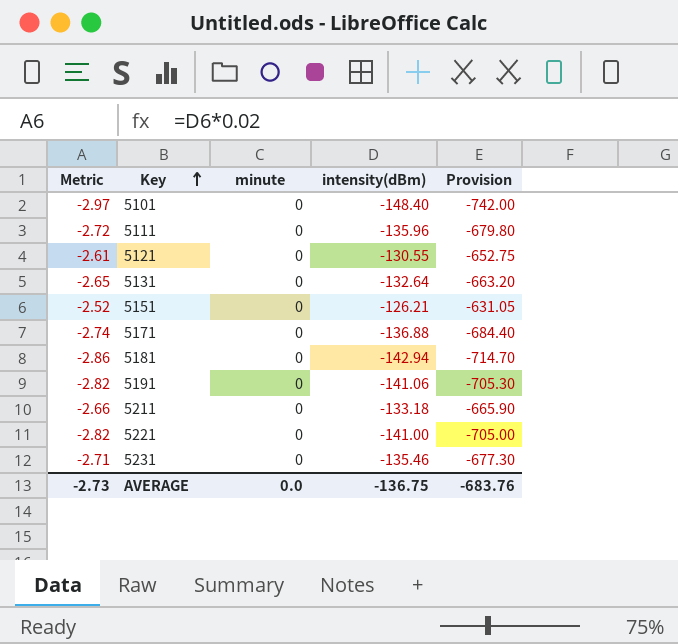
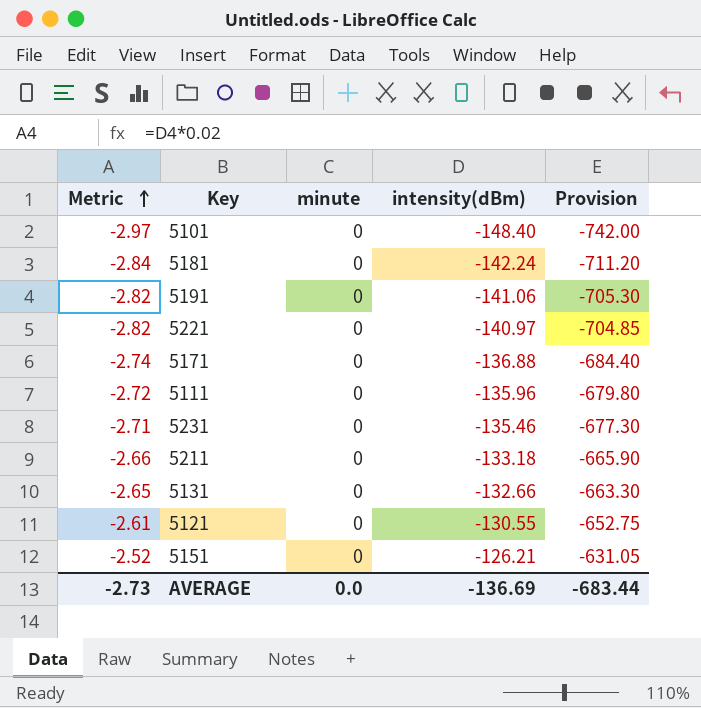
row order: Key ascending -> Metric ascending
5181 | Metric: -2.86 -> -2.84
5181 | intensity(dBm): -142.94 -> -142.24
5181 | Provision: -714.70 -> -711.20
5221 | intensity(dBm): -141.00 -> -140.97
5221 | Provision: -705.00 -> -704.85
5131 | intensity(dBm): -132.64 -> -132.66
5131 | Provision: -663.20 -> -663.30
AVERAGE | intensity(dBm): -136.75 -> -136.69
AVERAGE | Provision: -683.76 -> -683.44

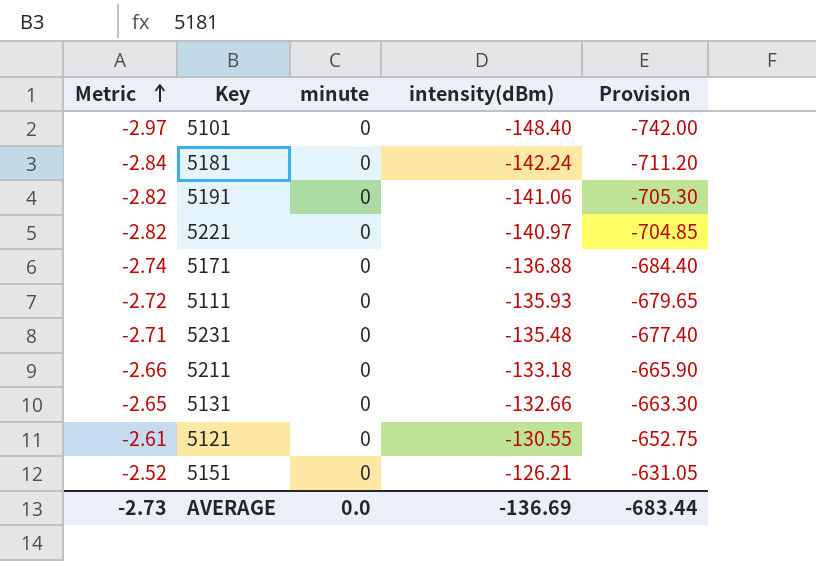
5111 | intensity(dBm): -135.96 -> -135.93
5111 | Provision: -679.80 -> -679.65
5231 | intensity(dBm): -135.46 -> -135.48
5231 | Provision: -677.30 -> -677.40

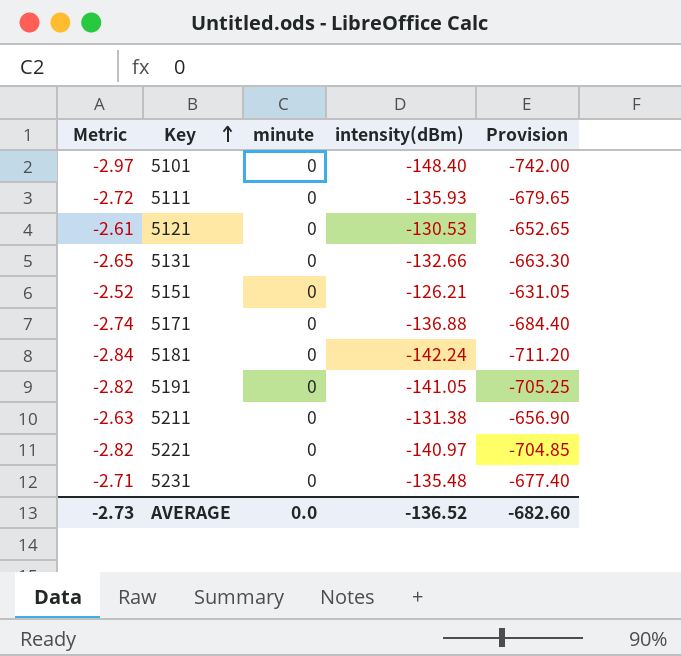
row order: Metric ascending -> Key ascending
5121 | intensity(dBm): -130.55 -> -130.53
5121 | Provision: -652.75 -> -652.65
5191 | intensity(dBm): -141.06 -> -141.05
5191 | Provision: -705.30 -> -705.25
5211 | Metric: -2.66 -> -2.63
5211 | intensity(dBm): -133.18 -> -131.38
5211 | Provision: -665.90 -> -656.90
AVERAGE | intensity(dBm): -136.69 -> -136.52
AVERAGE | Provision: -683.44 -> -682.60

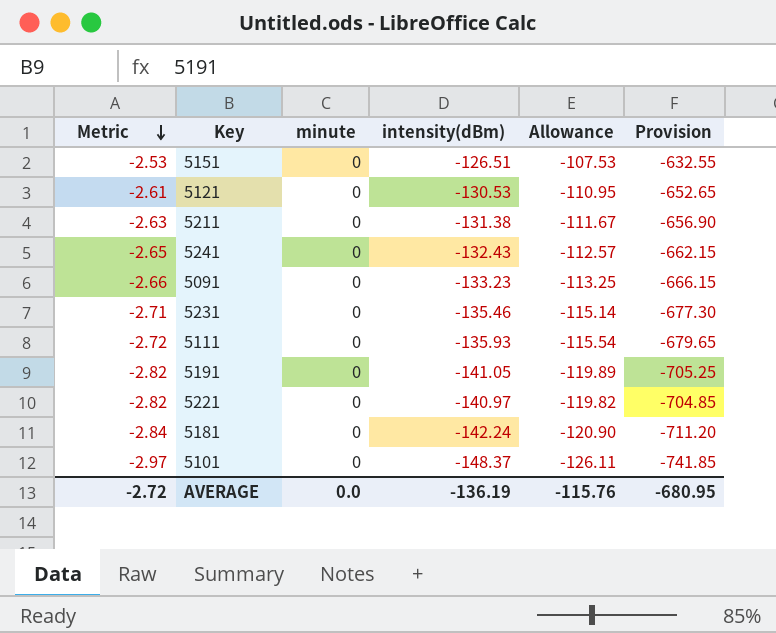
row order: Key ascending -> Metric descending
column Allowance | formula: none -> [intensity(dBm)] * 0.85
row 5131: -2.65 | 0 | -132.66 | -663.30 -> none
row 5171: -2.74 | 0 | -136.88 | -684.40 -> none
5151 | Metric: -2.52 -> -2.53
5151 | intensity(dBm): -126.21 -> -126.51
5151 | Provision: -631.05 -> -632.55
row 5241: none -> -2.65 | 0 | -132.43 | -112.57 | -662.15
row 5091: none -> -2.66 | 0 | -133.23 | -113.25 | -666.15
5231 | intensity(dBm): -135.48 -> -135.46
5231 | Provision: -677.40 -> -677.30
5101 | intensity(dBm): -148.40 -> -148.37
5101 | Provision: -742.00 -> -741.85
AVERAGE | Metric: -2.73 -> -2.72
AVERAGE | intensity(dBm): -136.52 -> -136.19
AVERAGE | Provision: -682.60 -> -680.95

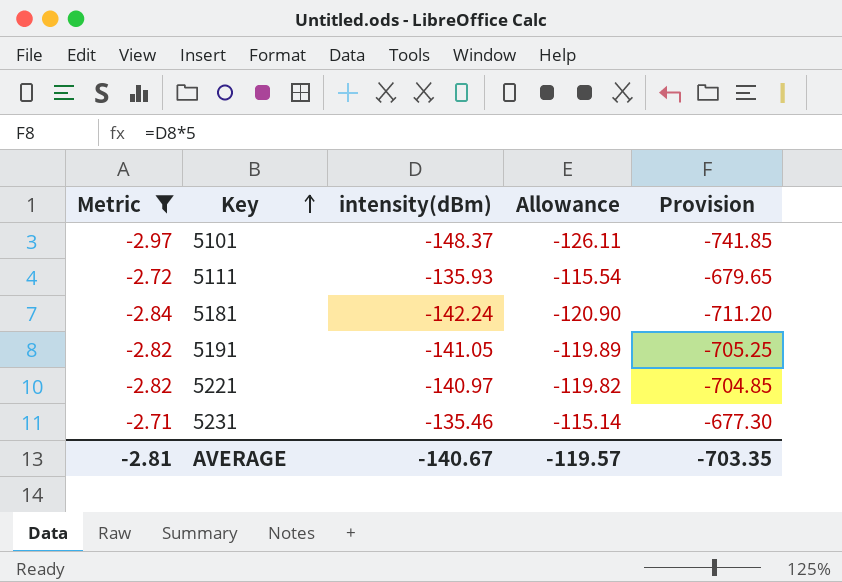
filter: none -> Metric <= -2.71
row order: Metric descending -> Key ascending
column minute | position: 3 -> none
AVERAGE | Metric: -2.72 -> -2.81
AVERAGE | intensity(dBm): -136.19 -> -140.67
AVERAGE | Allowance: -115.76 -> -119.57
AVERAGE | Provision: -680.95 -> -703.35

